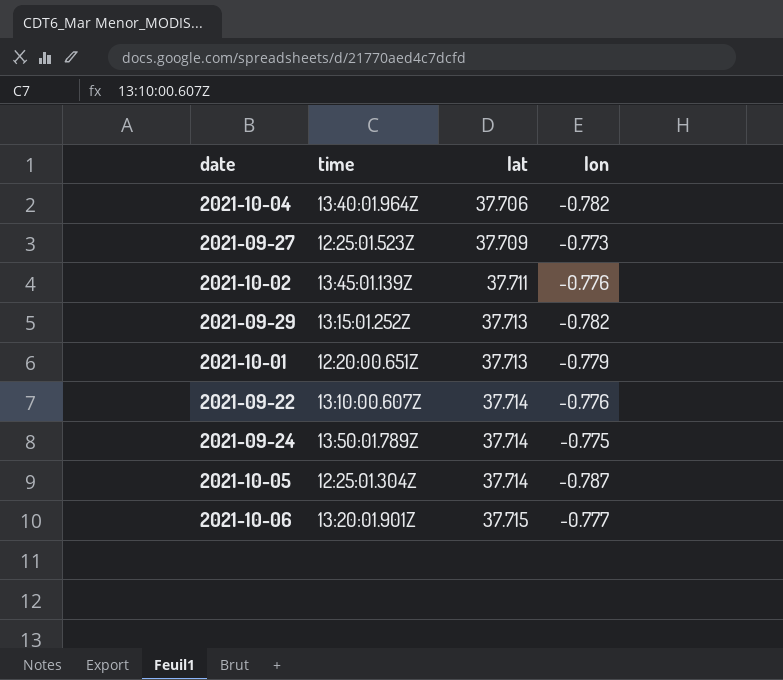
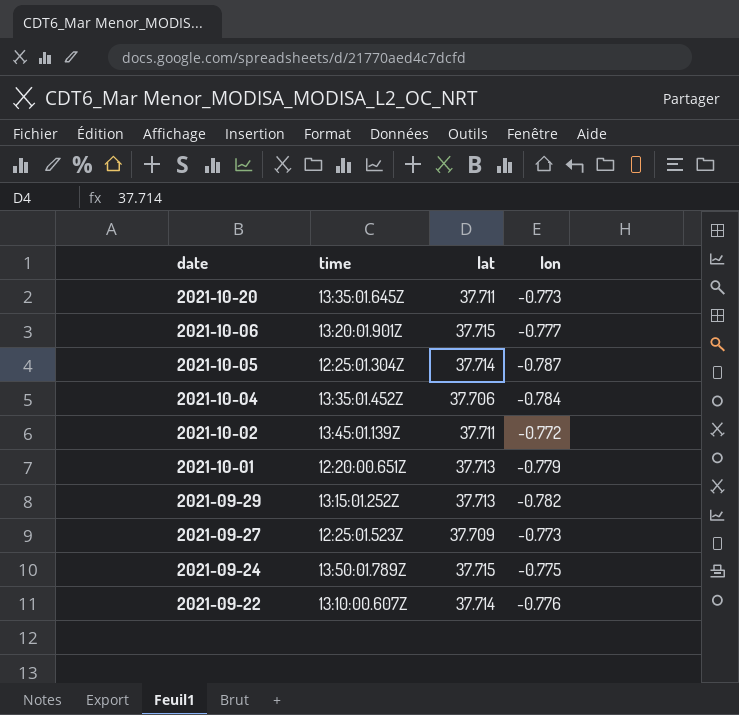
row order: lat ascending -> date descending
row 2021-10-20: none -> 13:35:01.645Z | 37.711 | -0.773
2021-10-04 | time: 13:40:01.964Z -> 13:35:01.452Z
2021-10-04 | lon: -0.782 -> -0.784
2021-10-02 | lon: -0.776 -> -0.772
2021-09-24 | lat: 37.714 -> 37.715

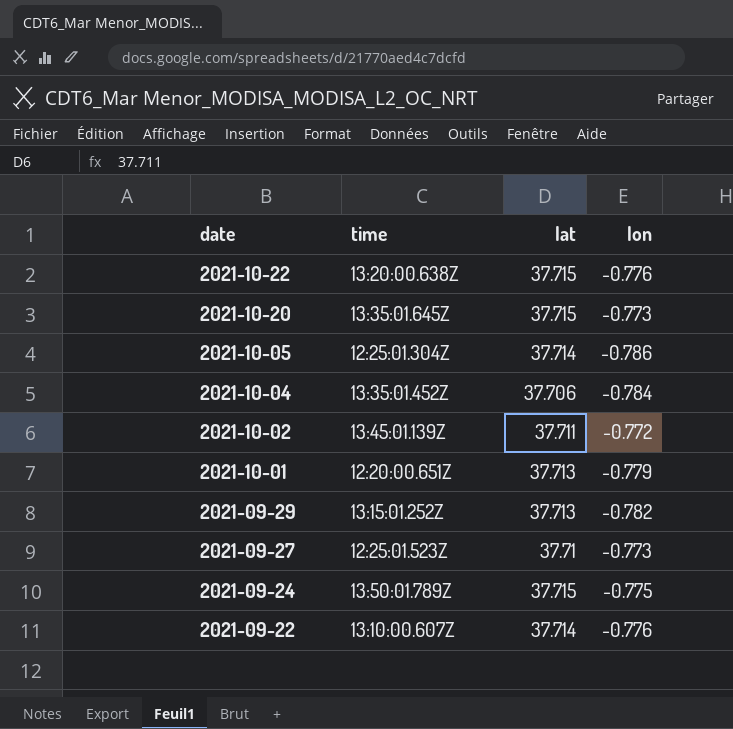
row 2021-10-06: 13:20:01.901Z | 37.715 | -0.777 -> none
row 2021-10-22: none -> 13:20:00.638Z | 37.715 | -0.776
2021-10-20 | lat: 37.711 -> 37.715
2021-10-05 | lon: -0.787 -> -0.786
2021-09-27 | lat: 37.709 -> 37.71

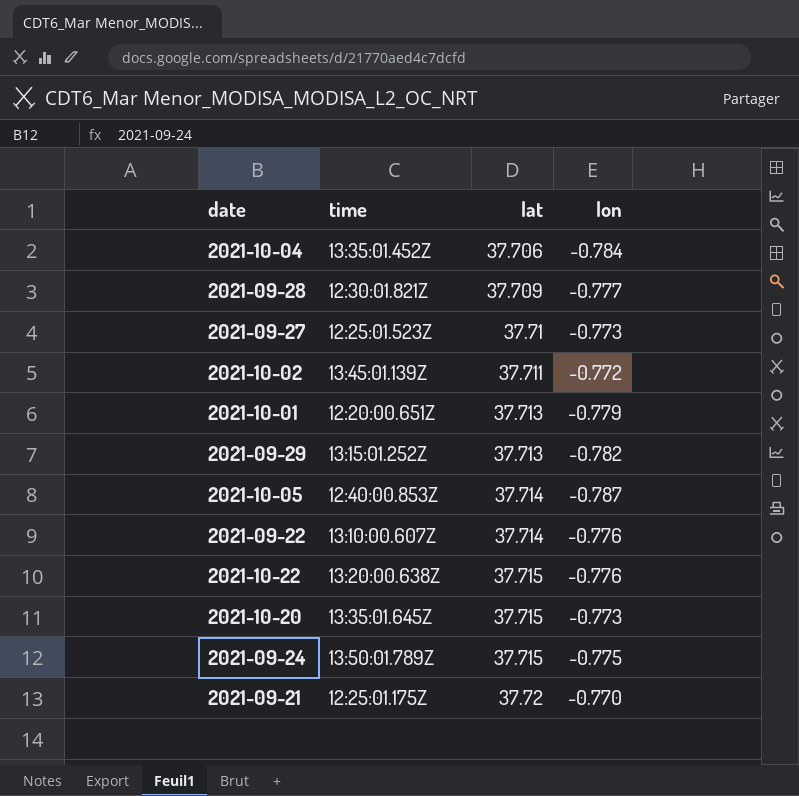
row order: date descending -> lat ascending
row 2021-09-28: none -> 12:30:01.821Z | 37.709 | -0.777
2021-10-05 | time: 12:25:01.304Z -> 12:40:00.853Z
2021-10-05 | lon: -0.786 -> -0.787
row 2021-09-21: none -> 12:25:01.175Z | 37.72 | -0.770

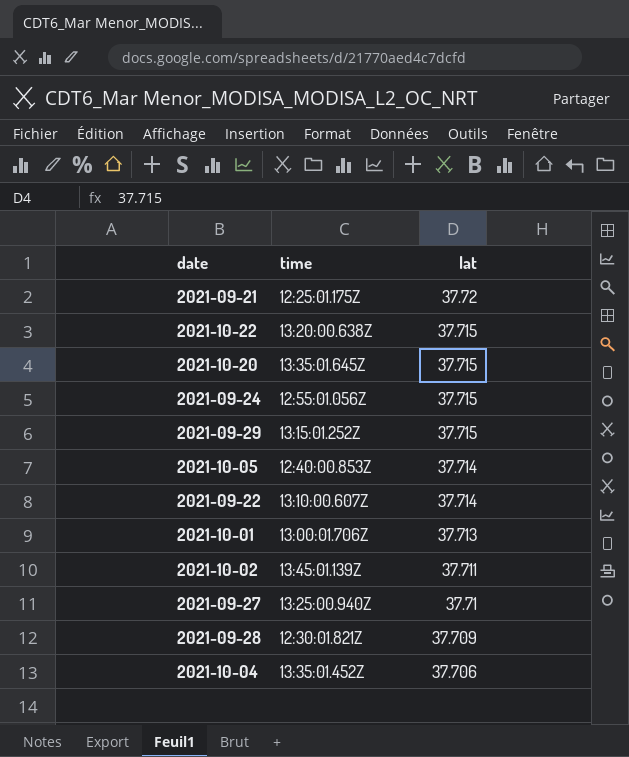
row order: lat ascending -> lat descending
column lon | position: 4 -> none
2021-09-24 | time: 13:50:01.789Z -> 12:55:01.056Z
2021-09-29 | lat: 37.713 -> 37.715
2021-10-01 | time: 12:20:00.651Z -> 13:00:01.706Z
2021-09-27 | time: 12:25:01.523Z -> 13:25:00.940Z

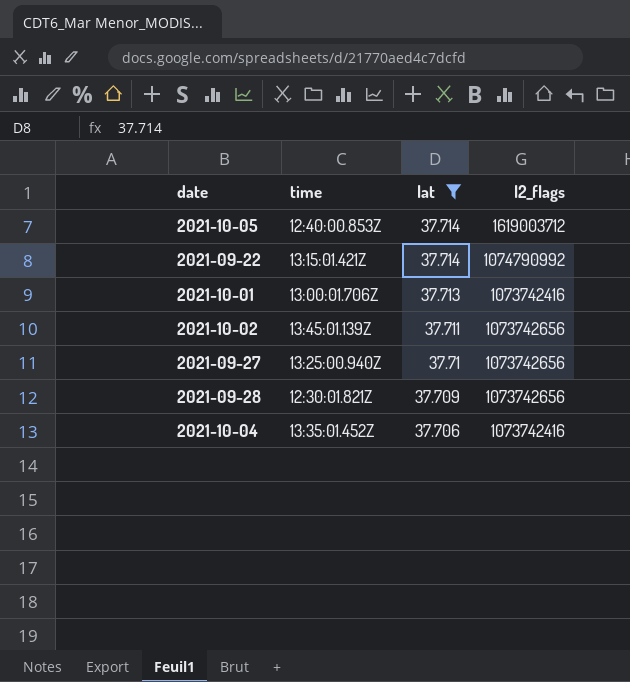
filter: none -> lat <= 37.714
column l2_flags | position: none -> 4
2021-09-22 | time: 13:10:00.607Z -> 13:15:01.421Z

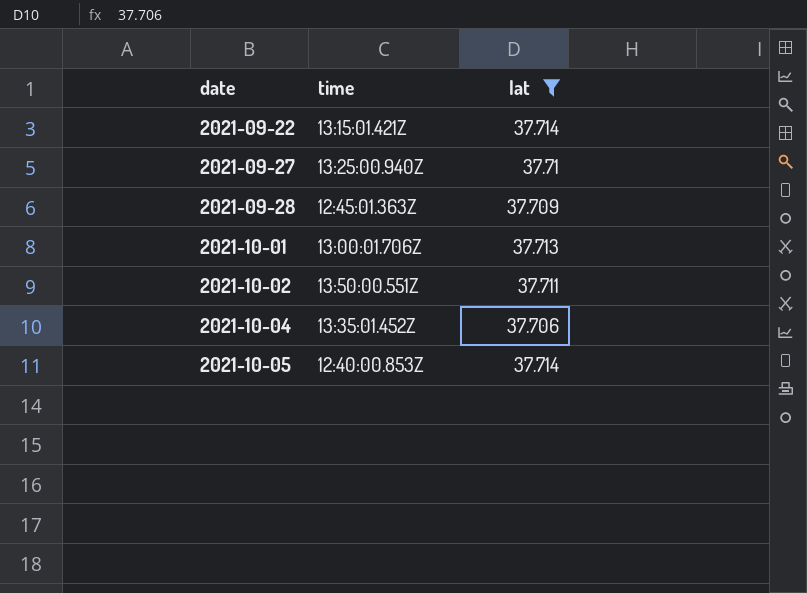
row order: lat descending -> date ascending
column l2_flags | position: 4 -> none
2021-09-28 | time: 12:30:01.821Z -> 12:45:01.363Z
2021-10-02 | time: 13:45:01.139Z -> 13:50:00.551Z

